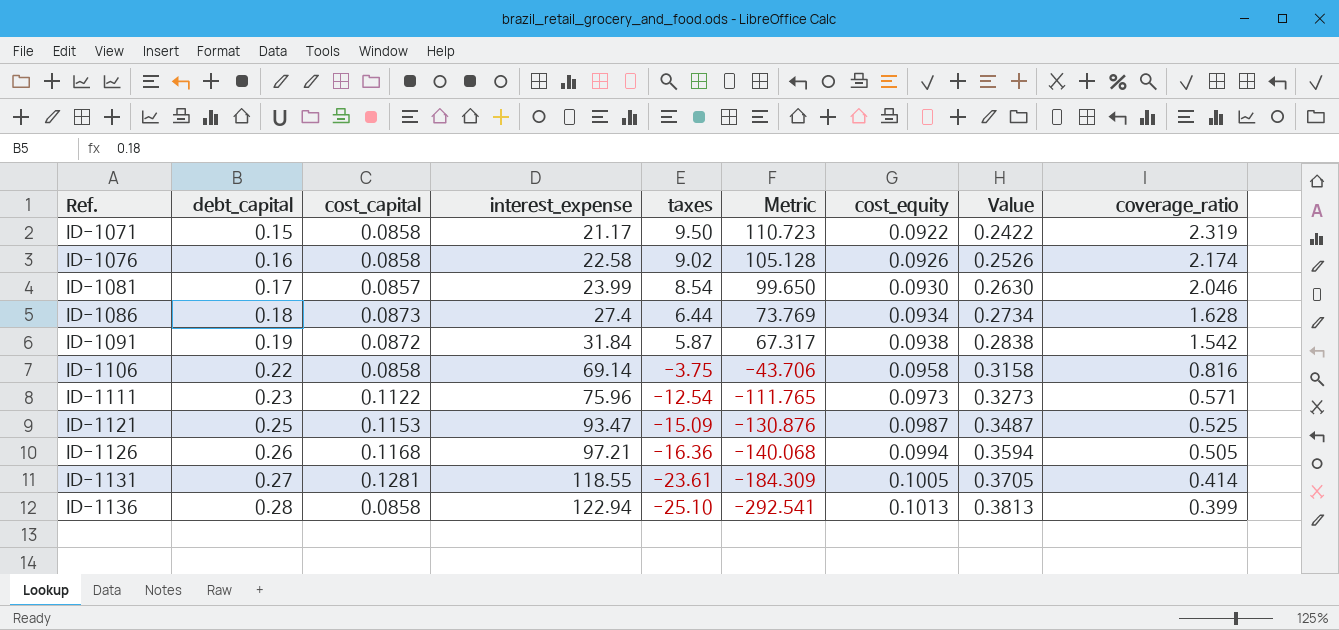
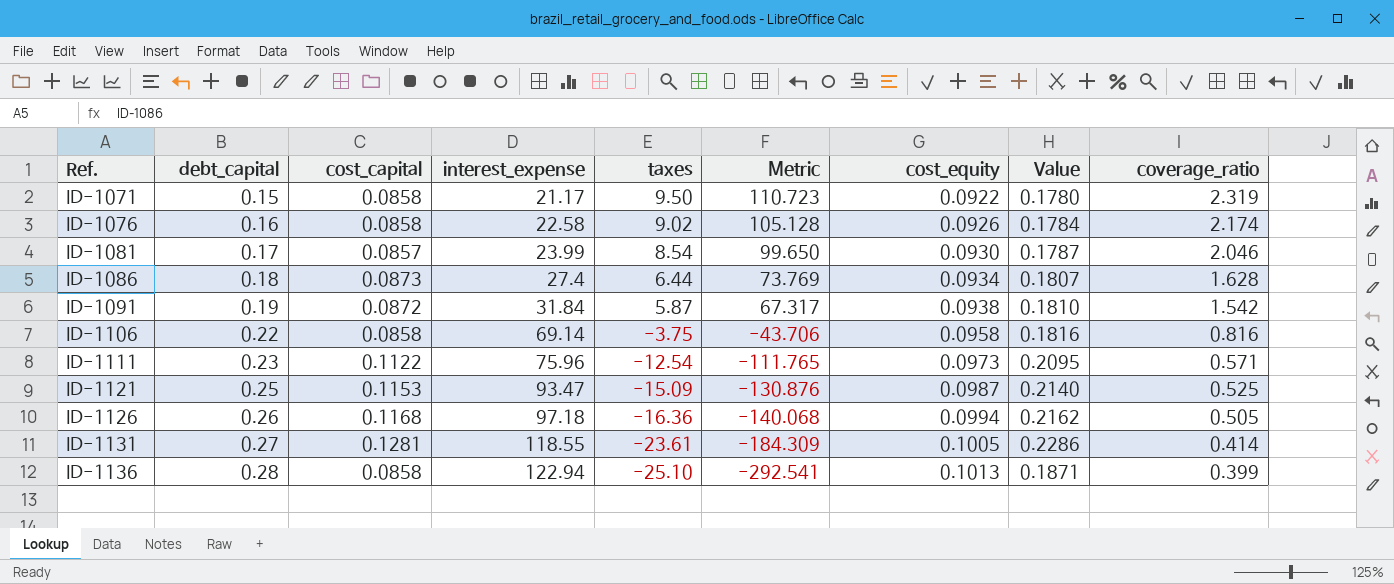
column Value | formula: [debt_capital] + [cost_equity] -> [cost_capital] + [cost_equity]
ID-1126 | interest_expense: 97.21 -> 97.18

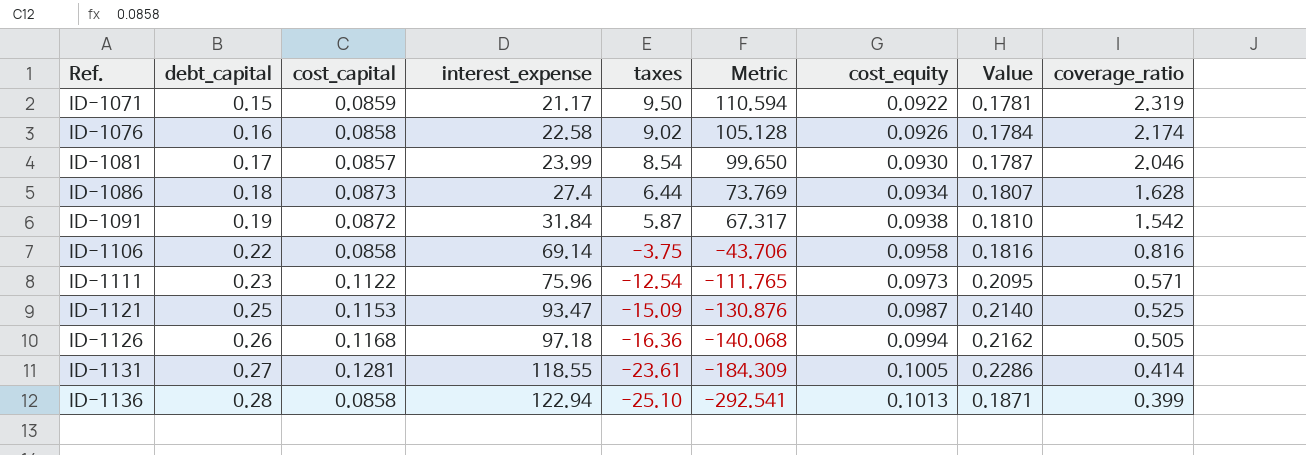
ID-1071 | cost_capital: 0.0858 -> 0.0859
ID-1071 | Metric: 110.723 -> 110.594
ID-1071 | Value: 0.1780 -> 0.1781

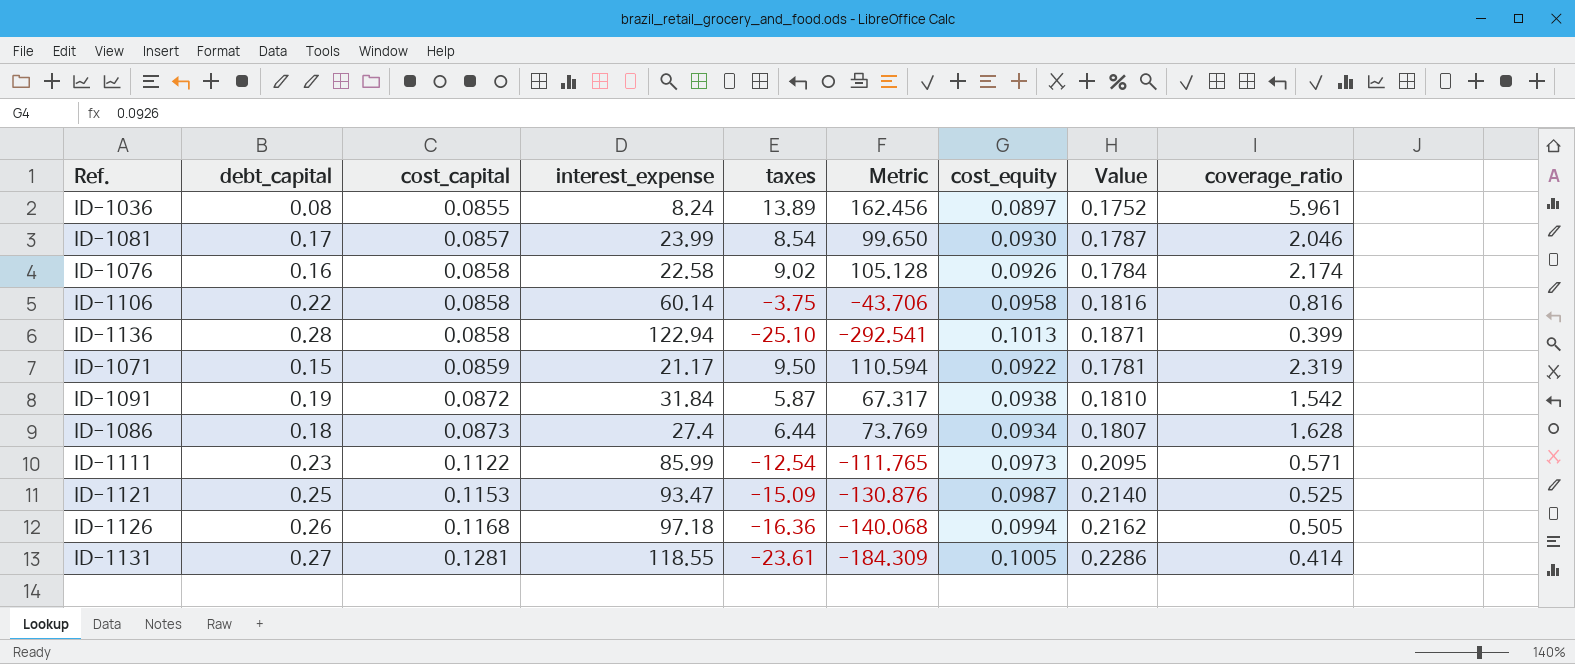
row order: Ref. ascending -> cost_capital ascending
row ID-1036: none -> 0.08 | 0.0855 | 8.24 | 13.89 | 162.456 | 0.0897 | 0.1752 | 5.961
ID-1106 | interest_expense: 69.14 -> 60.14
ID-1111 | interest_expense: 75.96 -> 85.99

